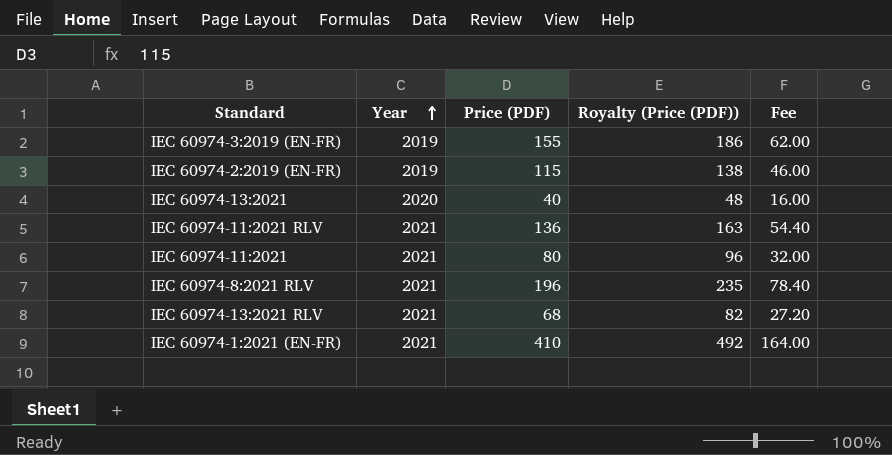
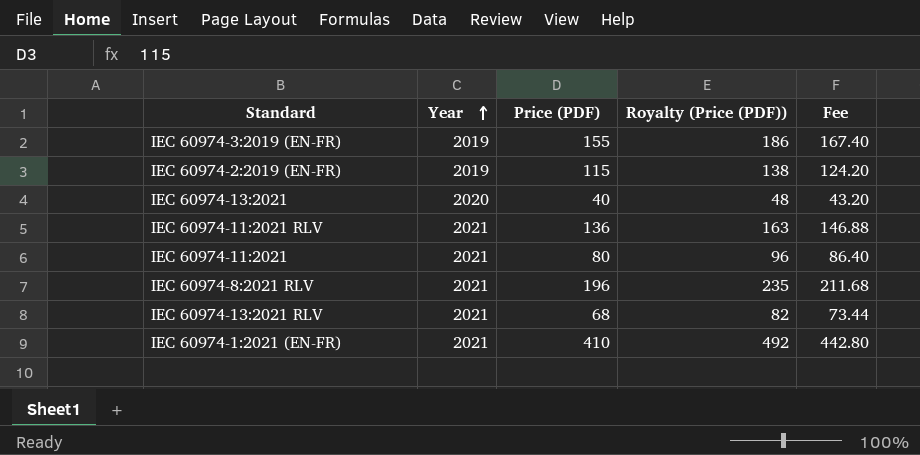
column Fee | formula: [Price (PDF)] * 0.4 -> [Price (PDF)] * 1.08

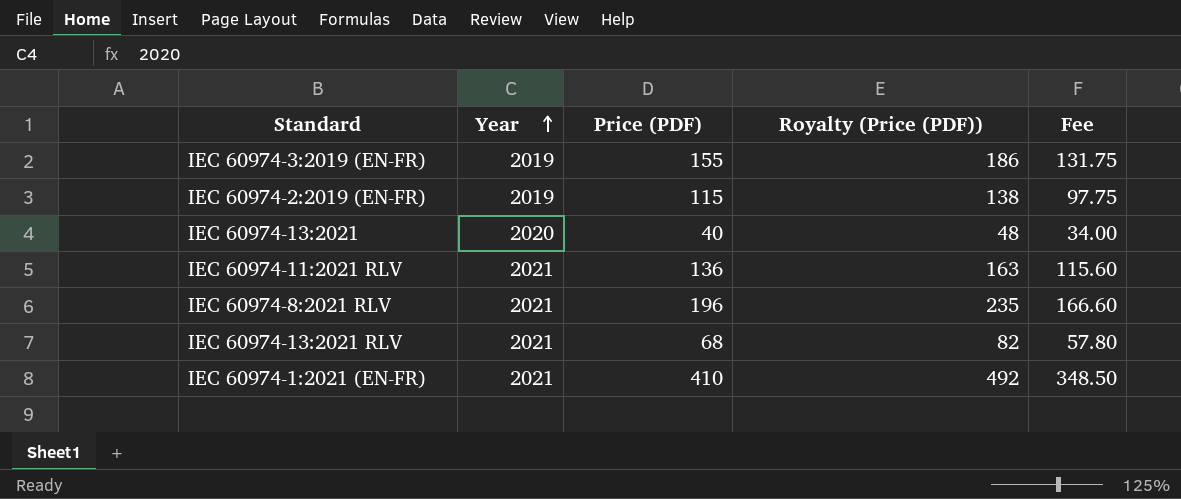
column Fee | formula: [Price (PDF)] * 1.08 -> [Price (PDF)] * 0.85
row IEC 60974-11:2021: 2021 | 80 | 96 | 86.40 -> none

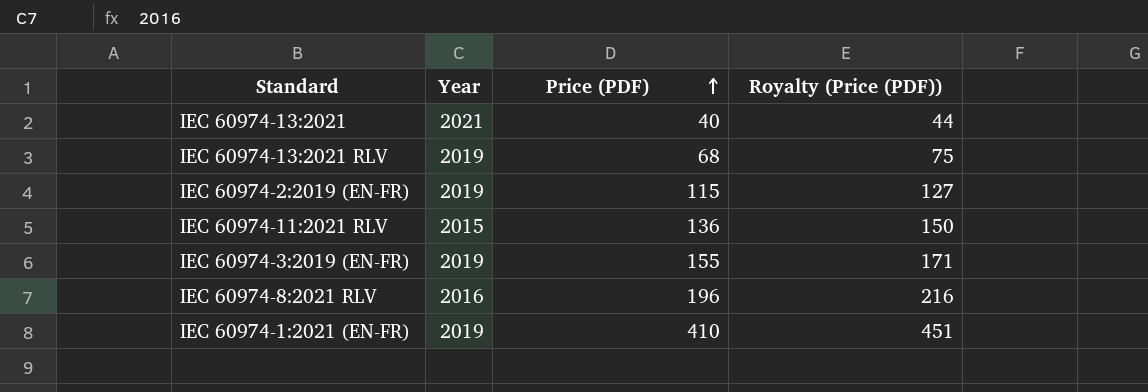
row order: Year ascending -> Price (PDF) ascending
column Fee | formula: [Price (PDF)] * 0.85 -> none
column Royalty (Price (PDF)) | formula: [Price (PDF)] * 1.2 -> [Price (PDF)] * 1.1
IEC 60974-13:2021 | Year: 2020 -> 2021
IEC 60974-13:2021 RLV | Year: 2021 -> 2019
IEC 60974-11:2021 RLV | Year: 2021 -> 2015
IEC 60974-8:2021 RLV | Year: 2021 -> 2016
IEC 60974-1:2021 (EN-FR) | Year: 2021 -> 2019

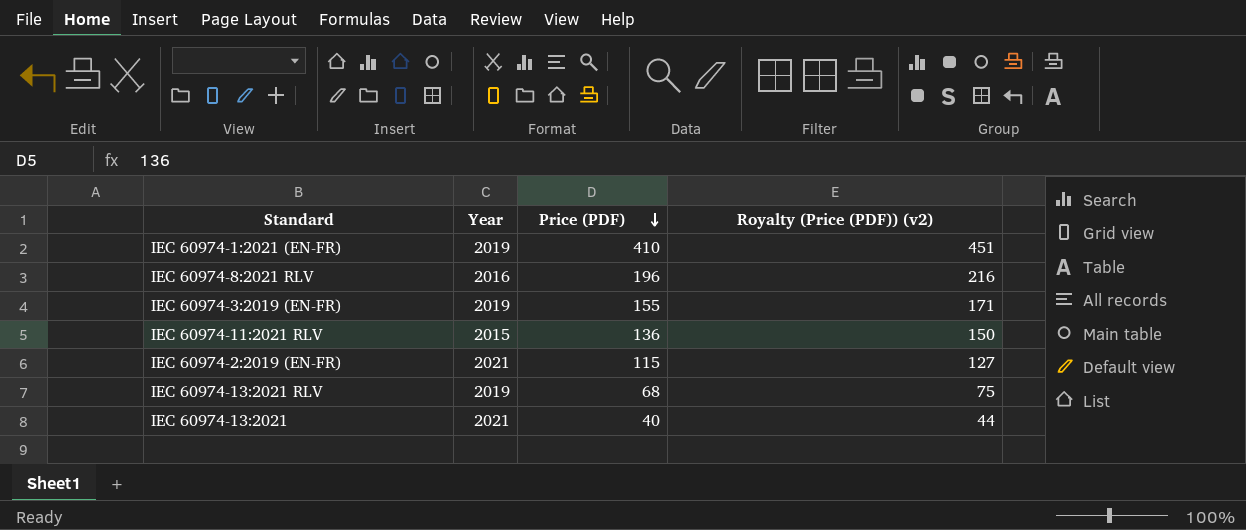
row order: Price (PDF) ascending -> Price (PDF) descending
column name: Royalty (Price (PDF)) -> Royalty (Price (PDF)) (v2)
IEC 60974-2:2019 (EN-FR) | Year: 2019 -> 2021

